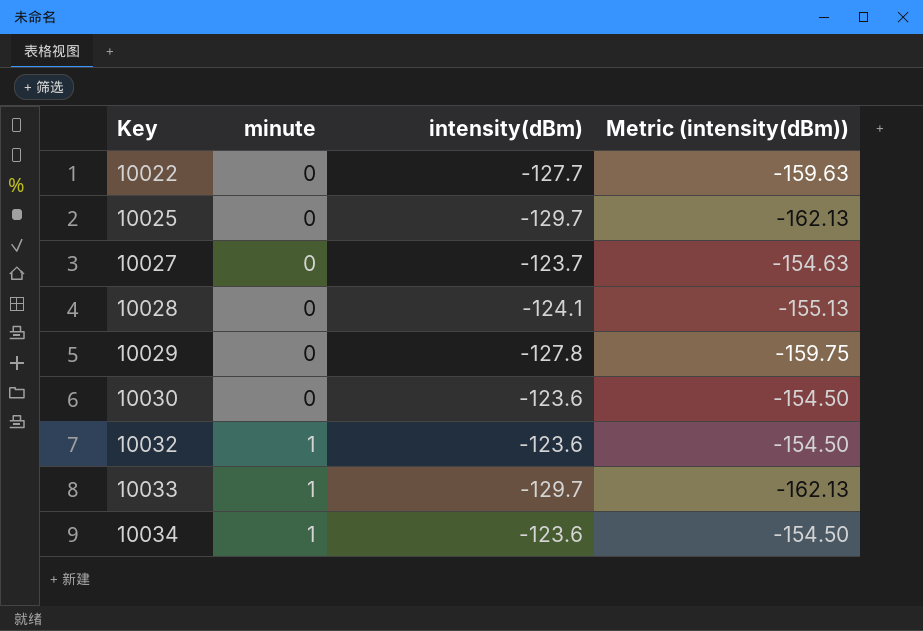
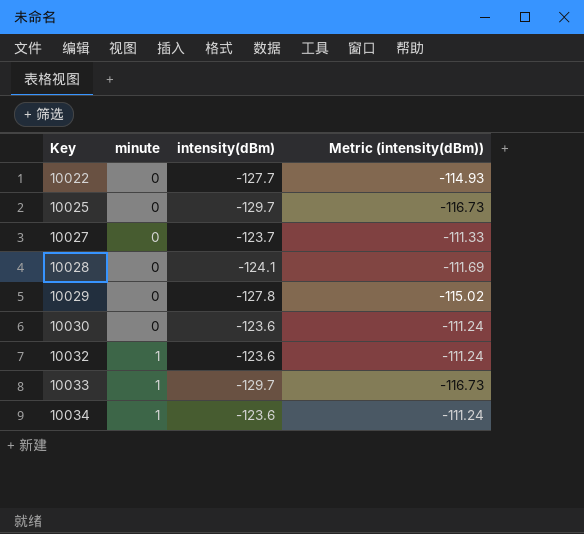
column Metric (intensity(dBm)) | formula: [intensity(dBm)] * 1.25 -> [intensity(dBm)] * 0.9

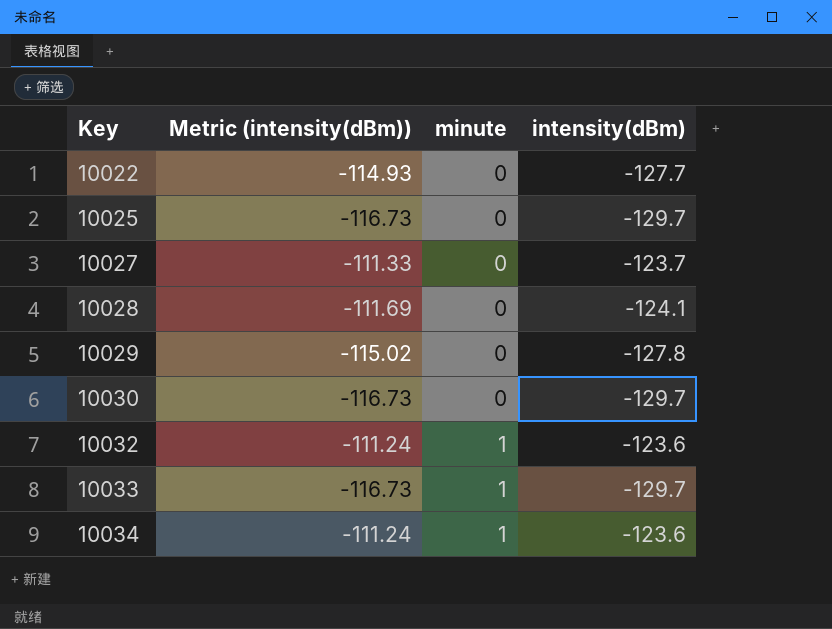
column Metric (intensity(dBm)) | position: 4 -> 2
10030 | Metric (intensity(dBm)): -111.24 -> -116.73
10030 | intensity(dBm): -123.6 -> -129.7

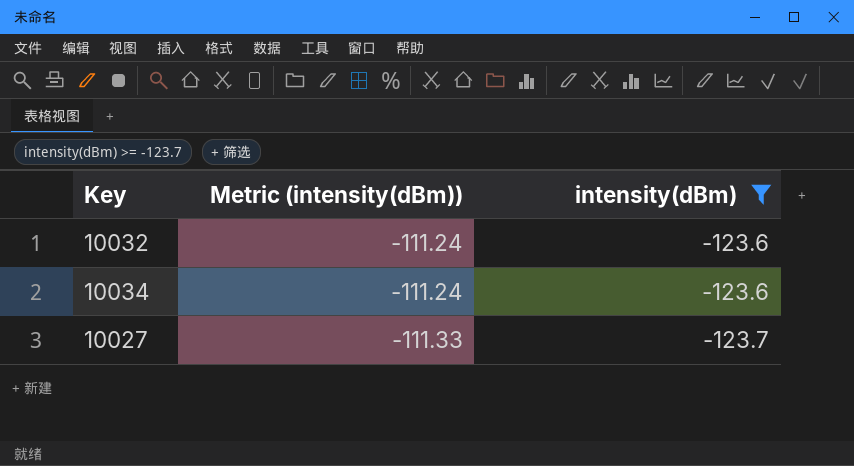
filter: none -> intensity(dBm) >= -123.7
row order: Key ascending -> Metric (intensity(dBm)) descending
column minute | position: 3 -> none

